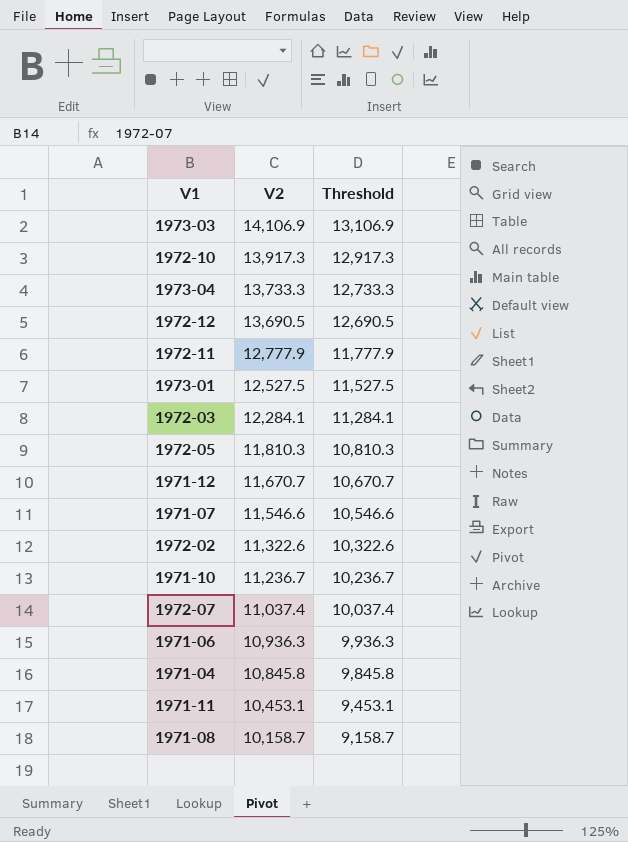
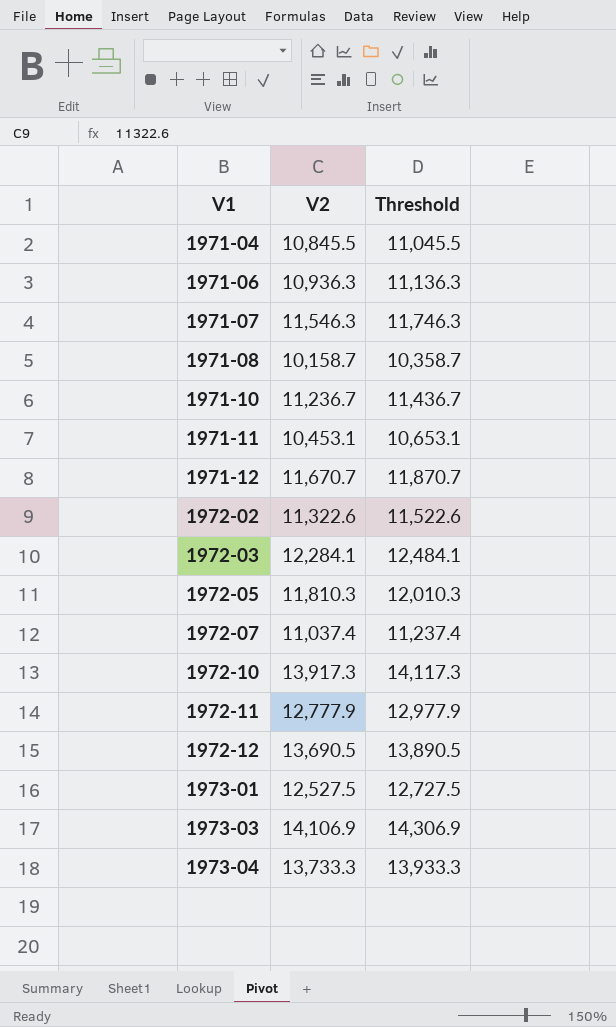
row order: V2 descending -> V1 ascending
column Threshold | formula: [V2] - 1000 -> [V2] + 200
1971-04 | V2: 10,845.8 -> 10,845.5
1971-07 | V2: 11,546.6 -> 11,546.3

